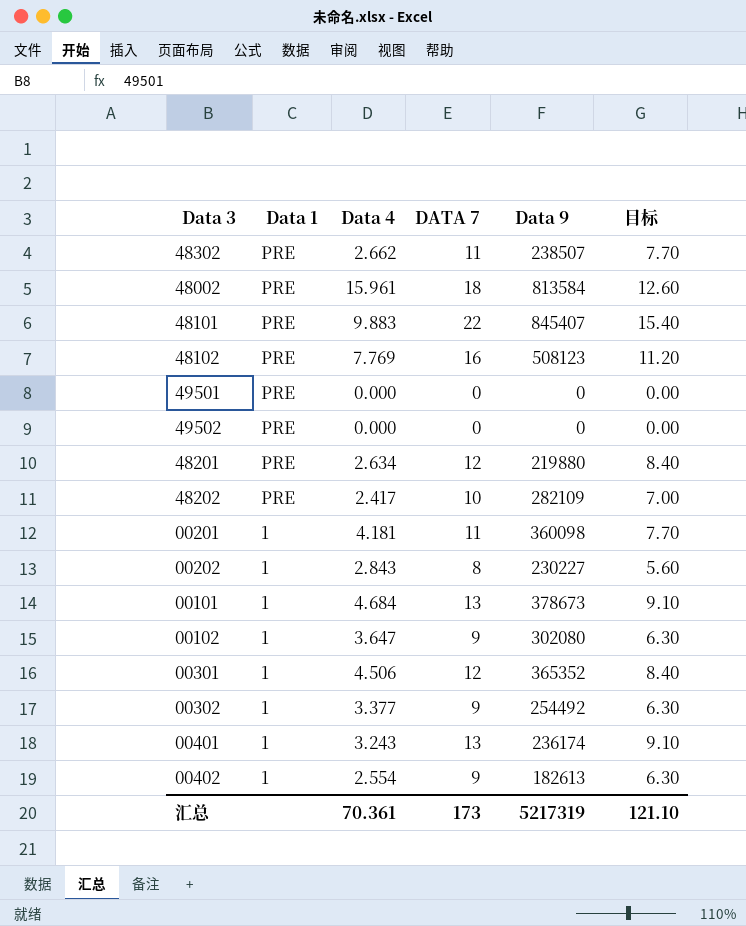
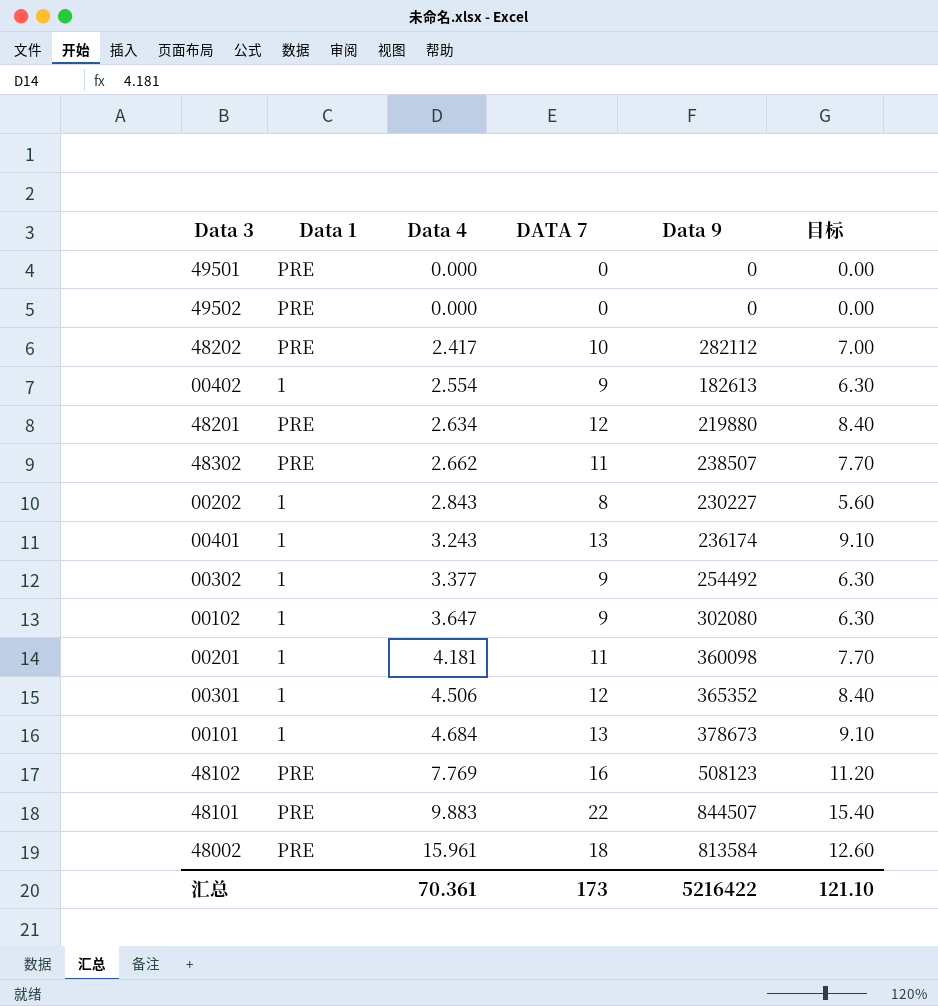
row order: Data 1 descending -> Data 4 ascending
48202 | Data 9: 282109 -> 282112
48101 | Data 9: 845407 -> 844507
汇总 | Data 9: 5217319 -> 5216422

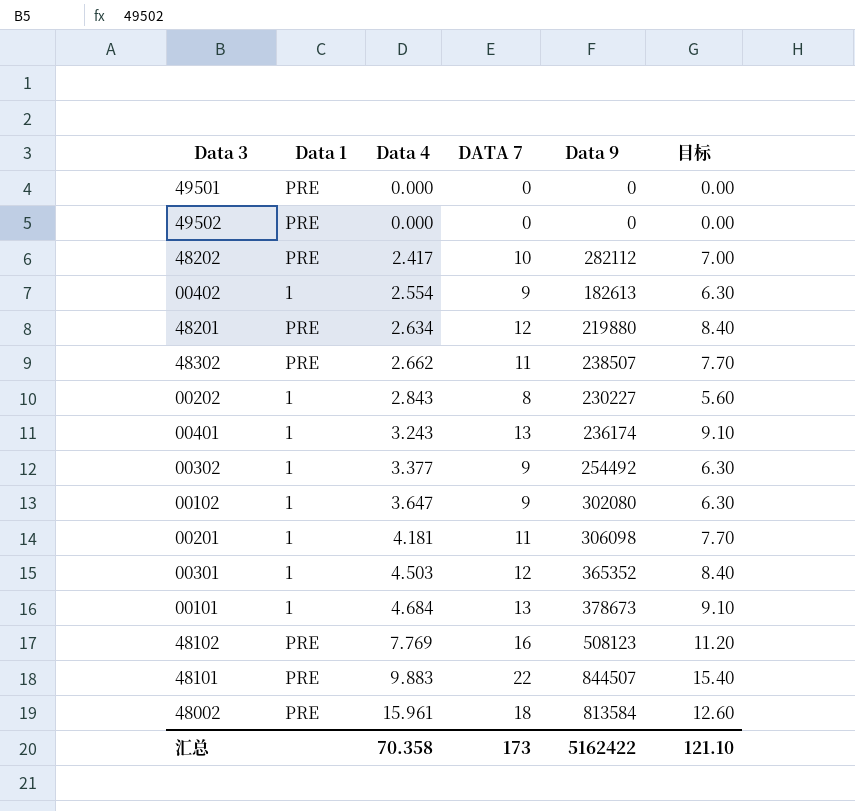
00201 | Data 9: 360098 -> 306098
00301 | Data 4: 4.506 -> 4.503
汇总 | Data 4: 70.361 -> 70.358
汇总 | Data 9: 5216422 -> 5162422

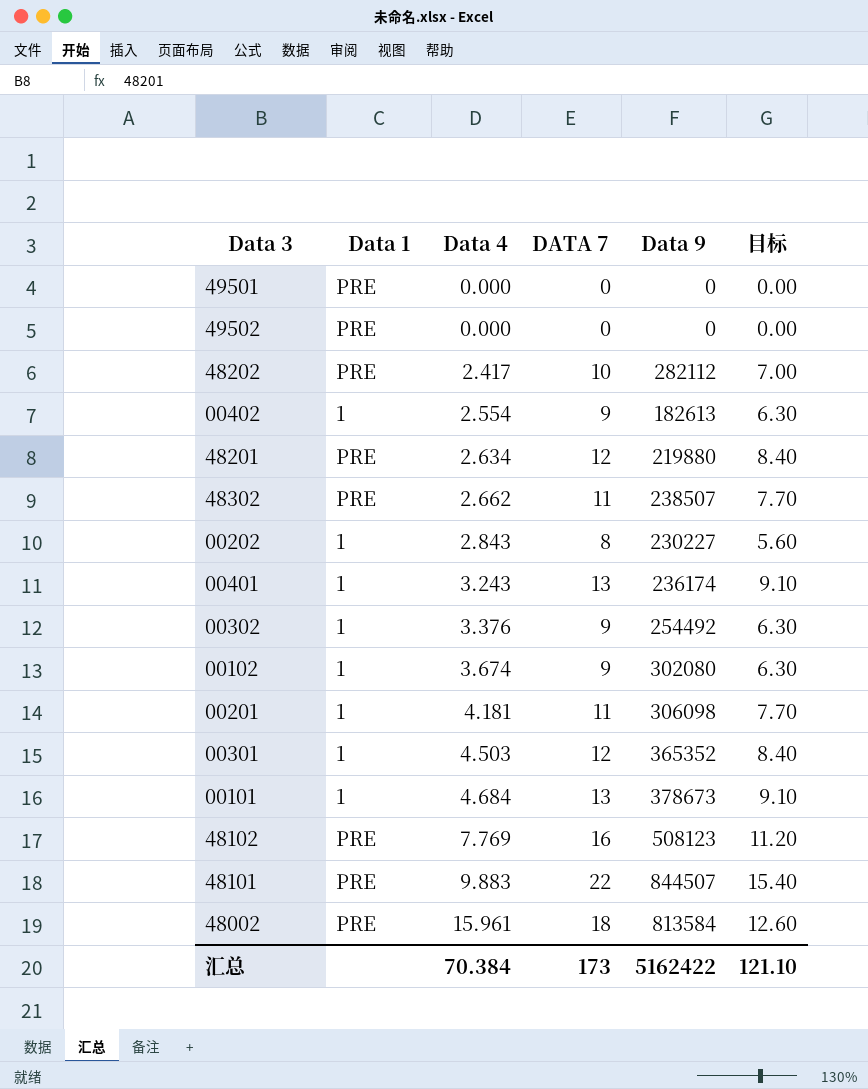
00302 | Data 4: 3.377 -> 3.376
00102 | Data 4: 3.647 -> 3.674
汇总 | Data 4: 70.358 -> 70.384

